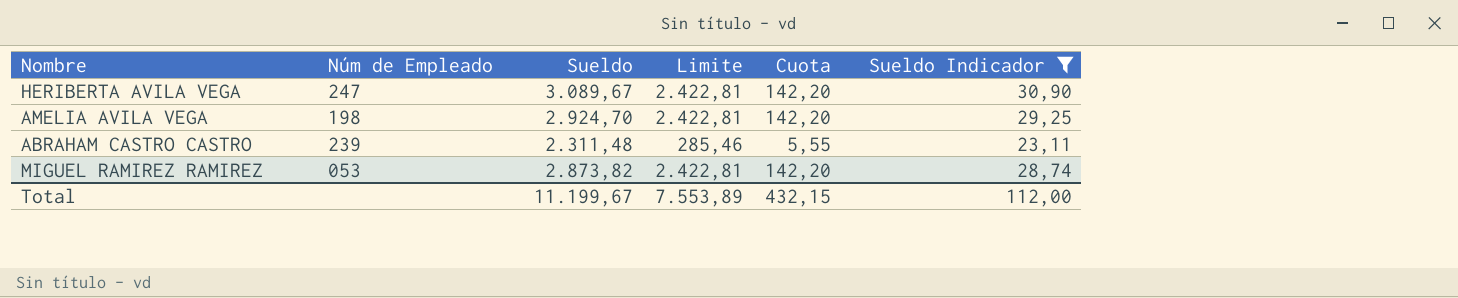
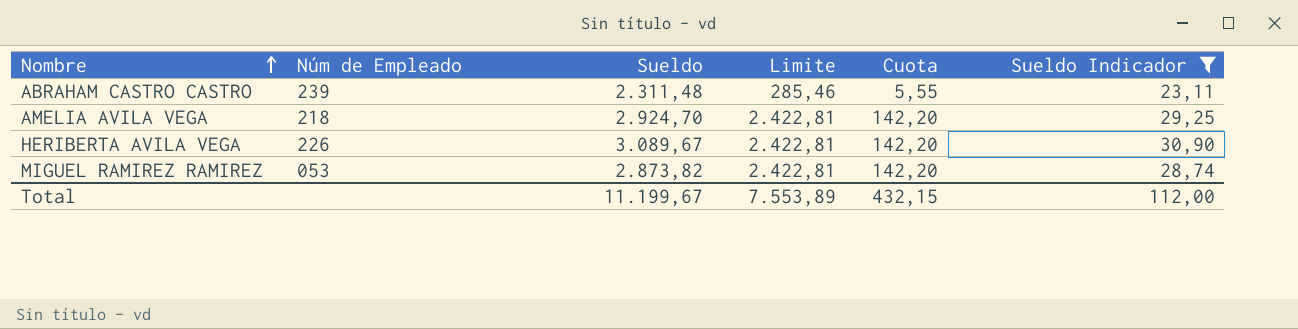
row order: none -> Nombre ascending
AMELIA AVILA VEGA | Núm de Empleado: 198 -> 218
HERIBERTA AVILA VEGA | Núm de Empleado: 247 -> 226

